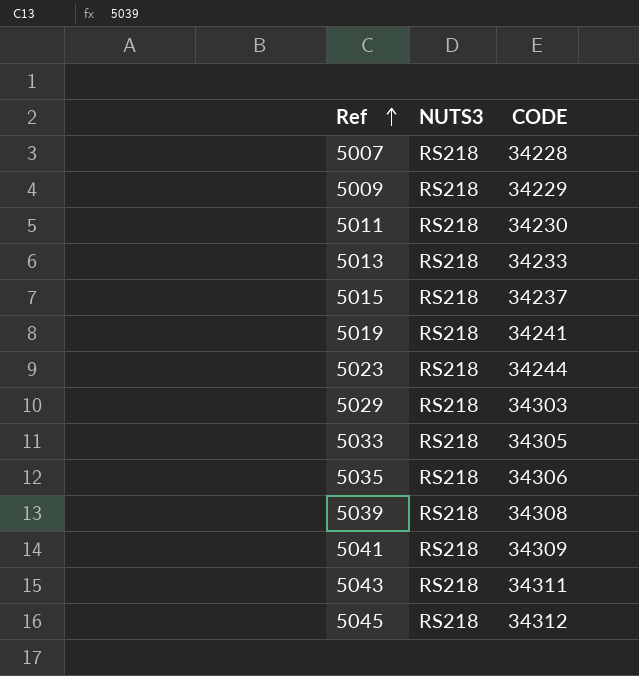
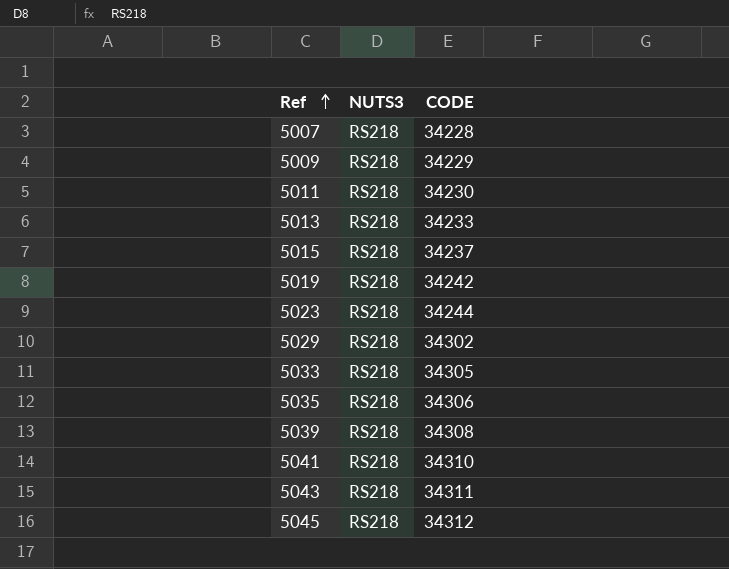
5019 | CODE: 34241 -> 34242
5029 | CODE: 34303 -> 34302
5041 | CODE: 34309 -> 34310

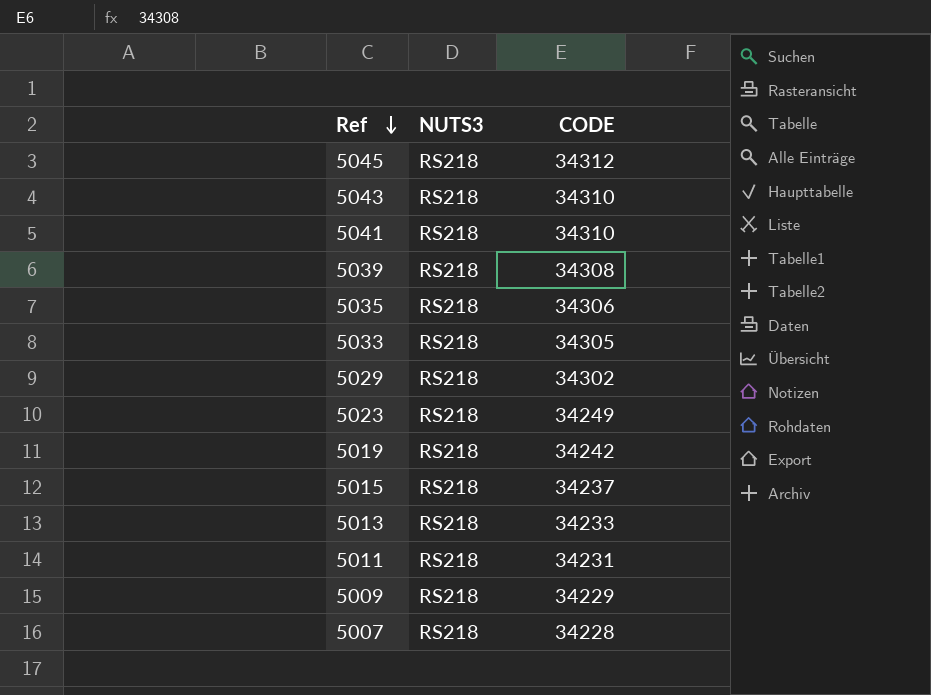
row order: Ref ascending -> Ref descending
5043 | CODE: 34311 -> 34310
5023 | CODE: 34244 -> 34249
5011 | CODE: 34230 -> 34231

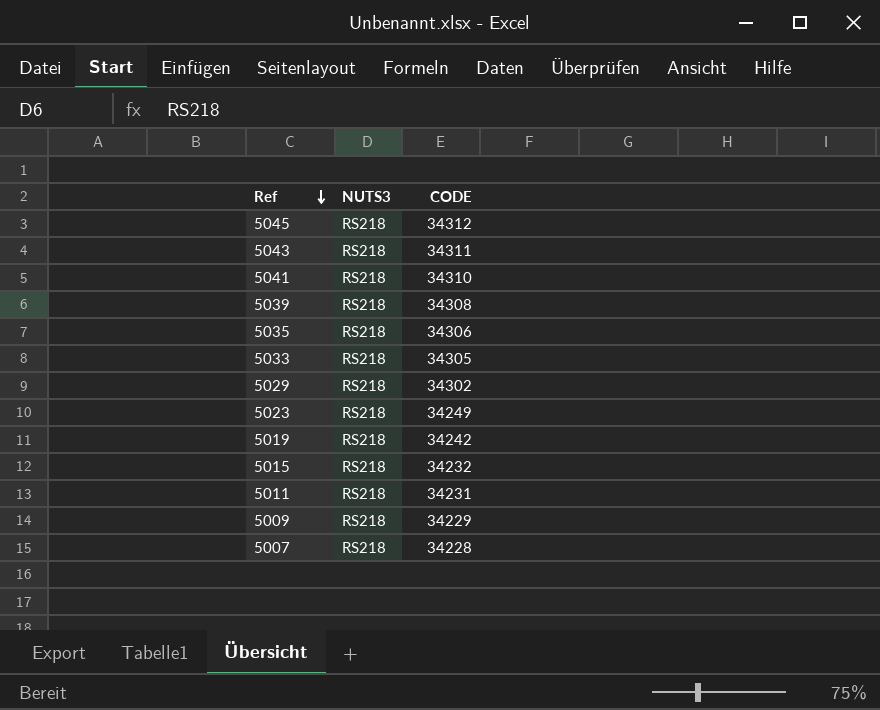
row 5013: RS218 | 34233 -> none
5043 | CODE: 34310 -> 34311
5015 | CODE: 34237 -> 34232

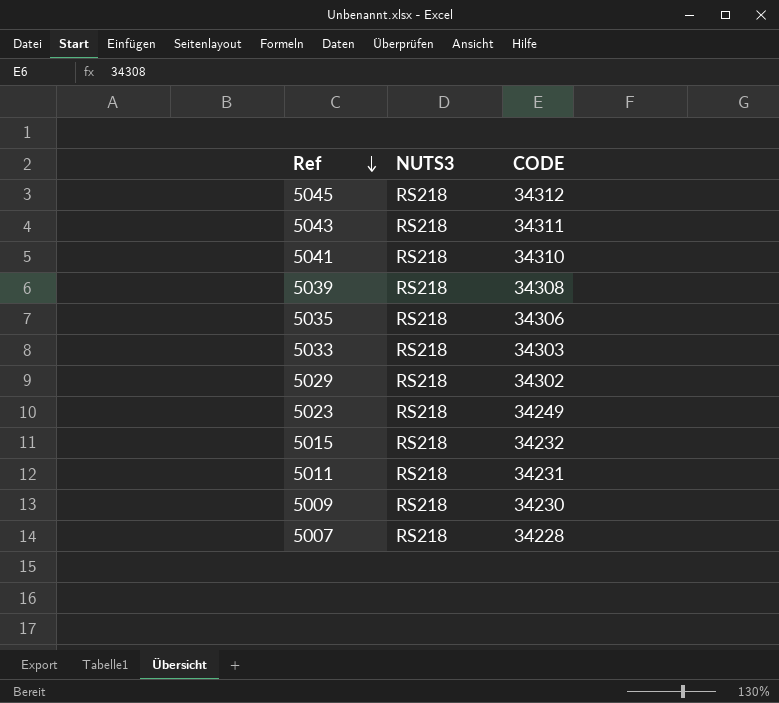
row 5019: RS218 | 34242 -> none
5033 | CODE: 34305 -> 34303
5009 | CODE: 34229 -> 34230

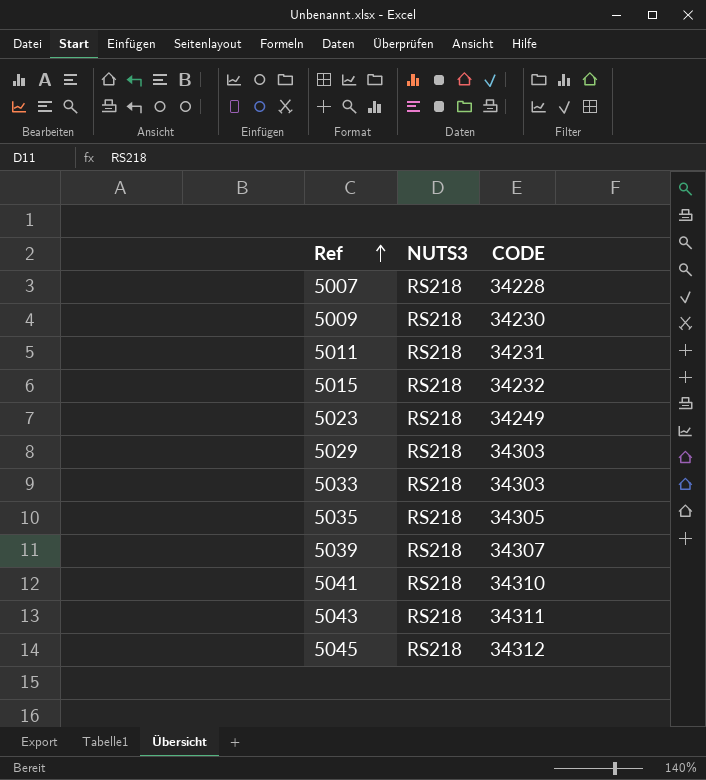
row order: Ref descending -> Ref ascending
5029 | CODE: 34302 -> 34303
5035 | CODE: 34306 -> 34305
5039 | CODE: 34308 -> 34307

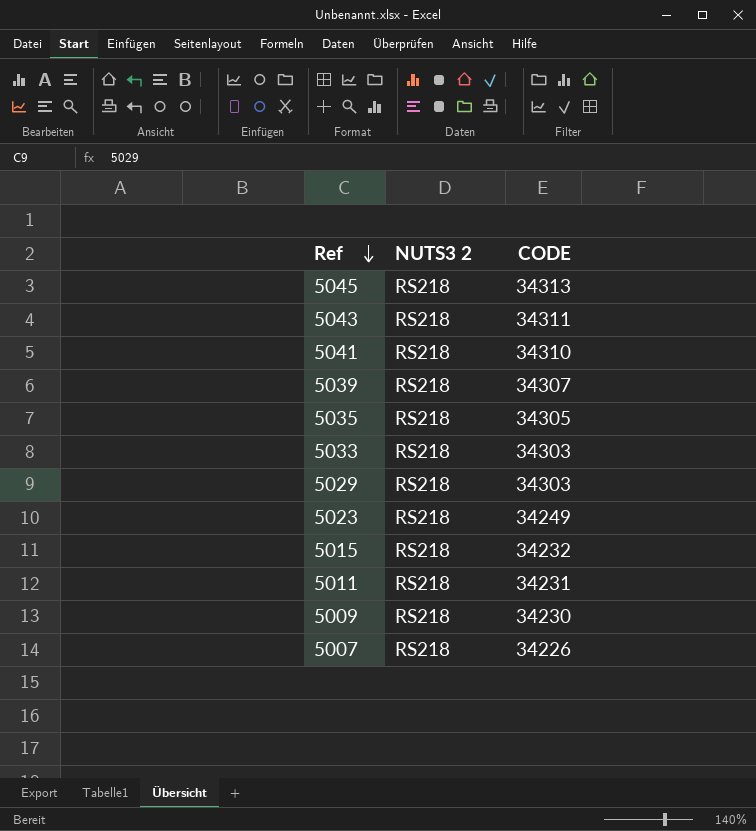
row order: Ref ascending -> Ref descending
column name: NUTS3 -> NUTS3 2
5045 | CODE: 34312 -> 34313
5007 | CODE: 34228 -> 34226

